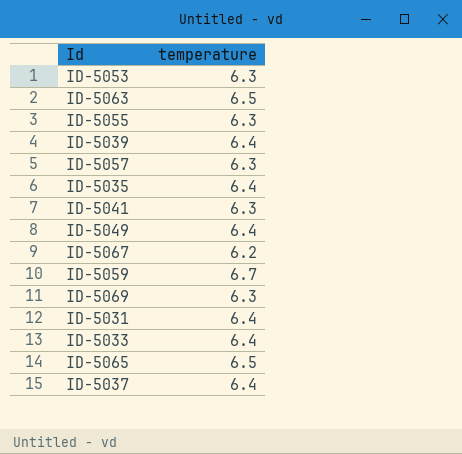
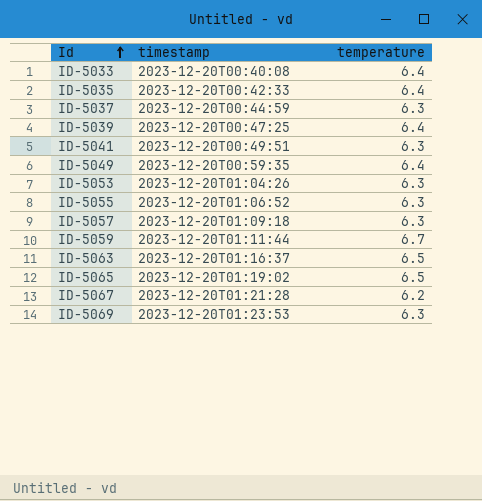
row order: none -> Id ascending
column timestamp | position: none -> 2
row ID-5031: 6.4 -> none
ID-5037 | temperature: 6.4 -> 6.3

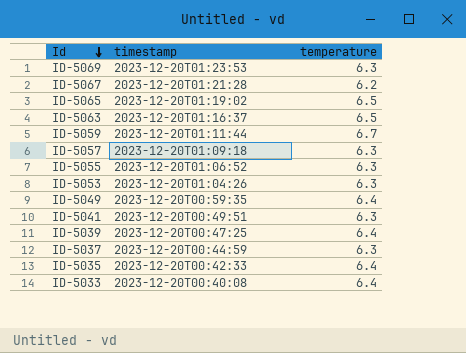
row order: Id ascending -> Id descending

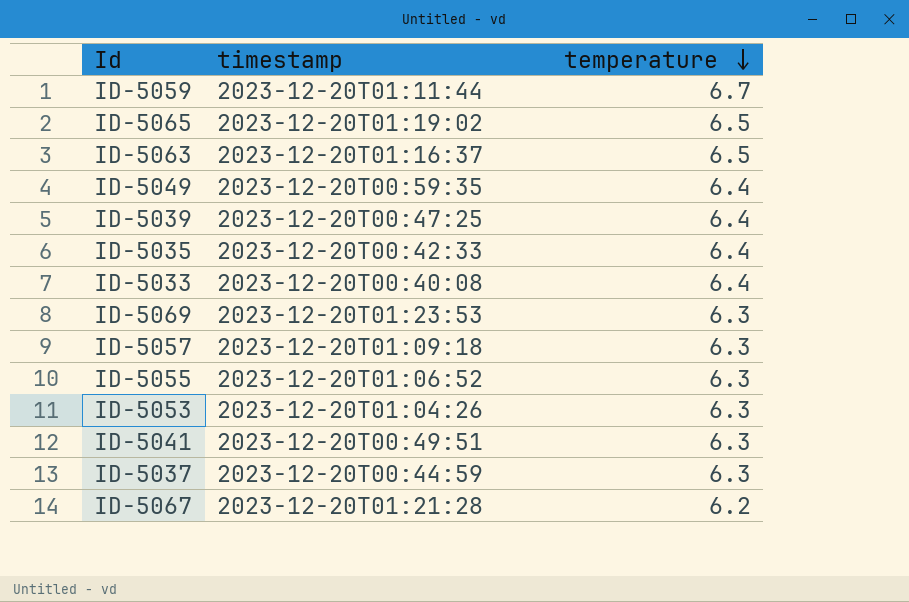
row order: Id descending -> temperature descending

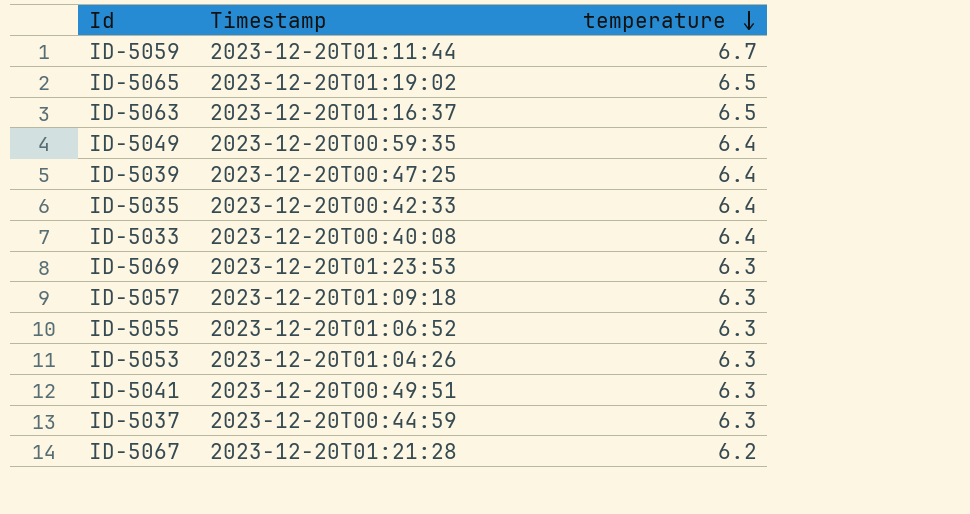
column name: timestamp -> Timestamp

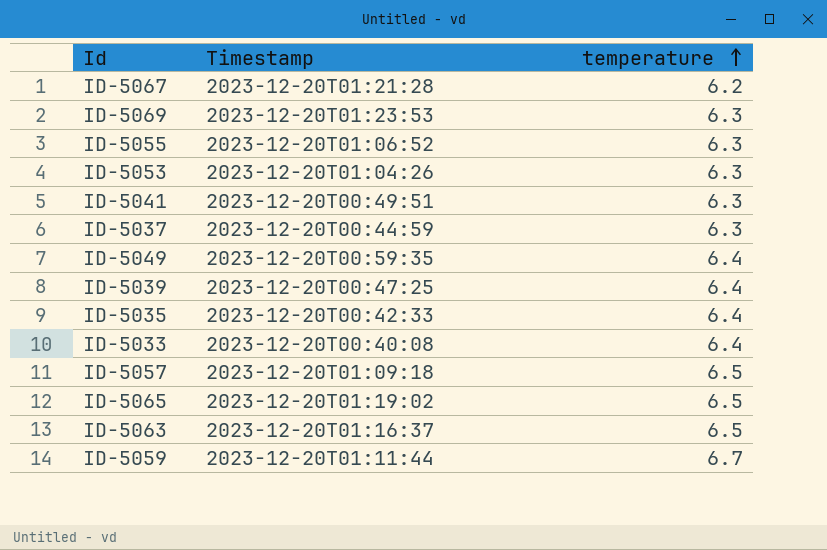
row order: temperature descending -> temperature ascending
ID-5057 | temperature: 6.3 -> 6.5

